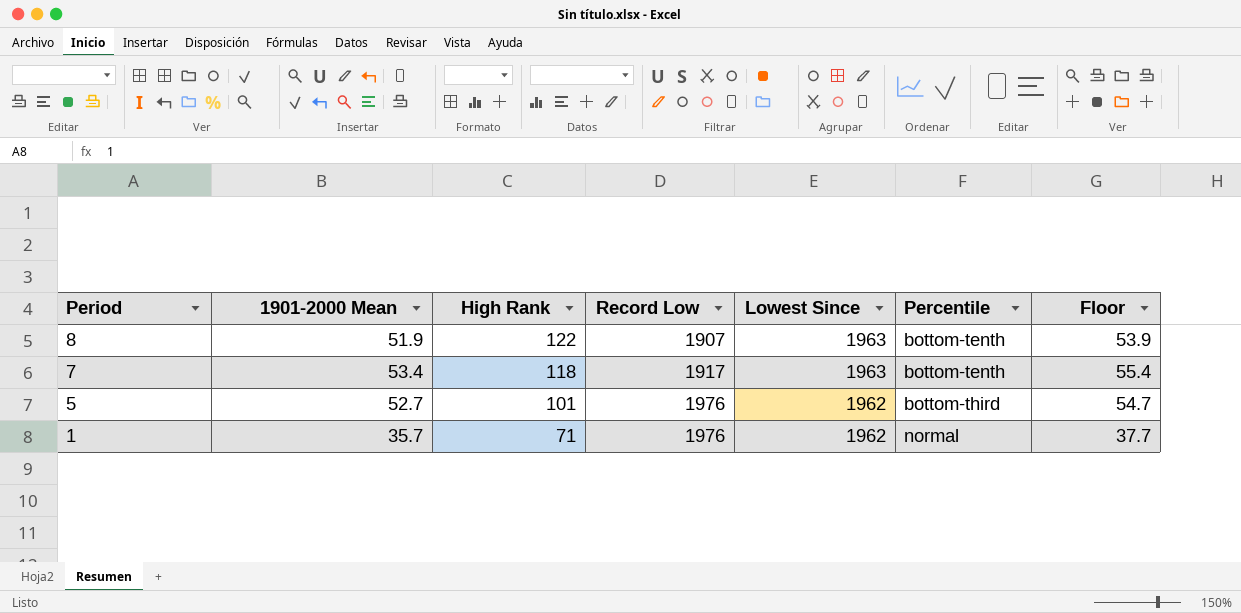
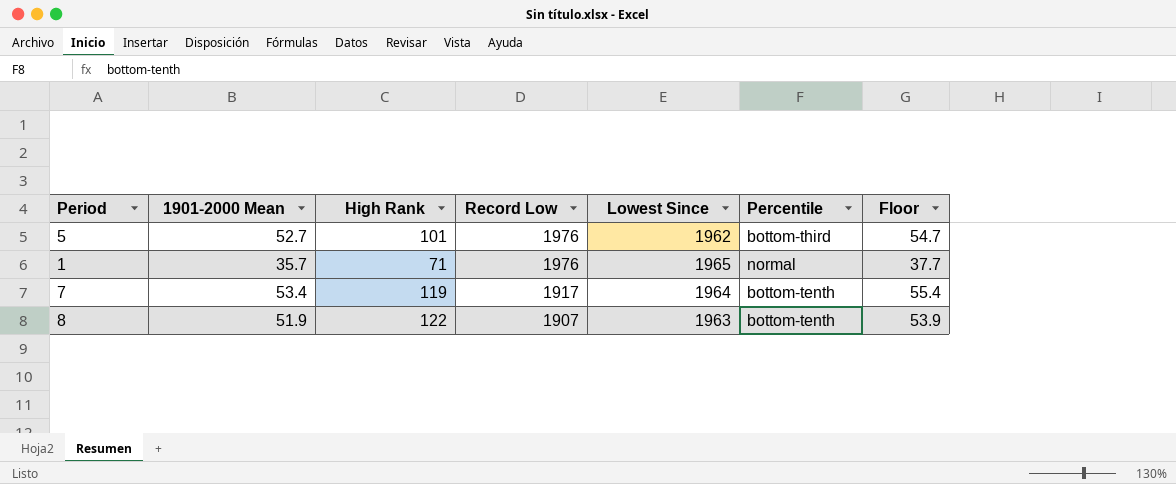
row order: Period descending -> Record Low descending
1 | Lowest Since: 1962 -> 1965
7 | High Rank: 118 -> 119
7 | Lowest Since: 1963 -> 1964

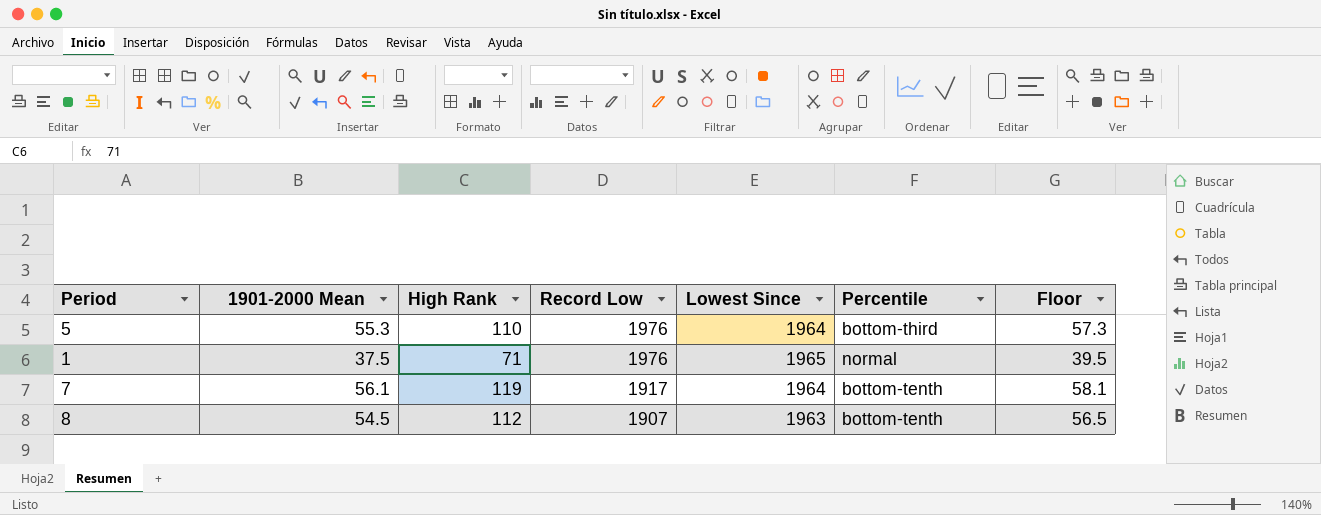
5 | 1901-2000 Mean: 52.7 -> 55.3
5 | High Rank: 101 -> 110
5 | Lowest Since: 1962 -> 1964
5 | Floor: 54.7 -> 57.3
1 | 1901-2000 Mean: 35.7 -> 37.5
1 | Floor: 37.7 -> 39.5
7 | 1901-2000 Mean: 53.4 -> 56.1
7 | Floor: 55.4 -> 58.1
8 | 1901-2000 Mean: 51.9 -> 54.5
8 | High Rank: 122 -> 112
8 | Floor: 53.9 -> 56.5

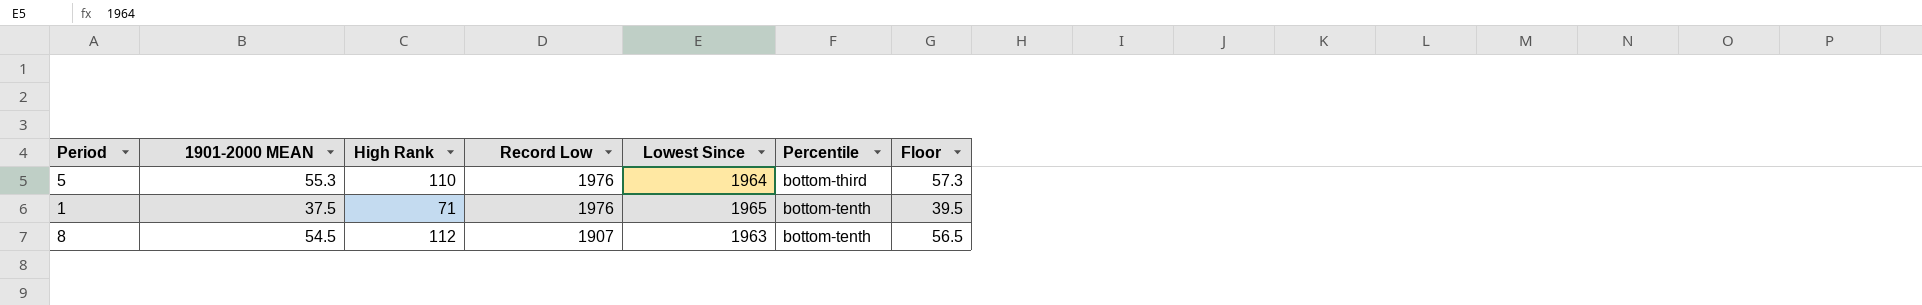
column name: 1901-2000 Mean -> 1901-2000 MEAN
row 7: 56.1 | 119 | 1917 | 1964 | bottom-tenth | 58.1 -> none
1 | Percentile: normal -> bottom-tenth

